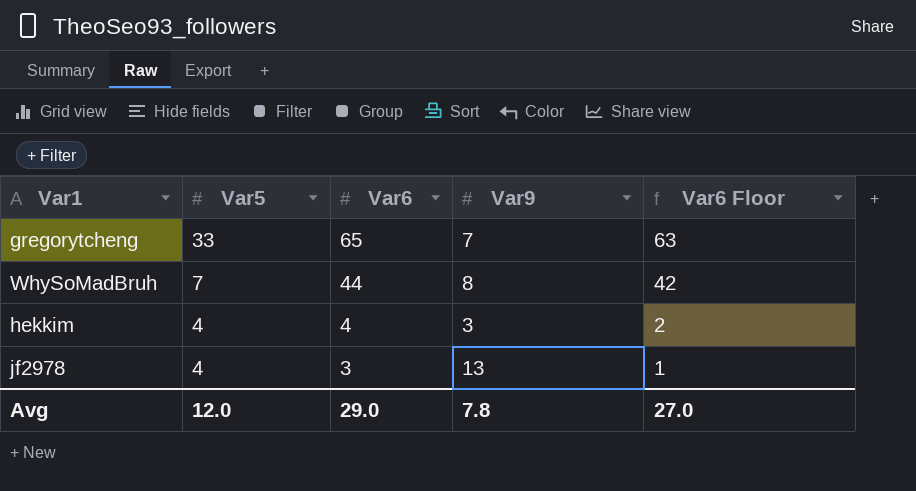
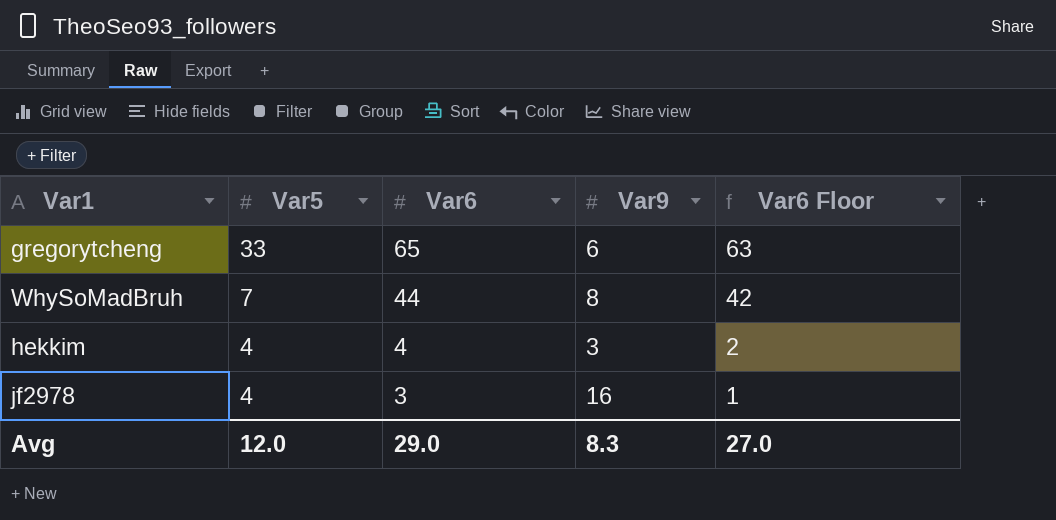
gregorytcheng | Var9: 7 -> 6
jf2978 | Var9: 13 -> 16
Avg | Var9: 7.8 -> 8.3

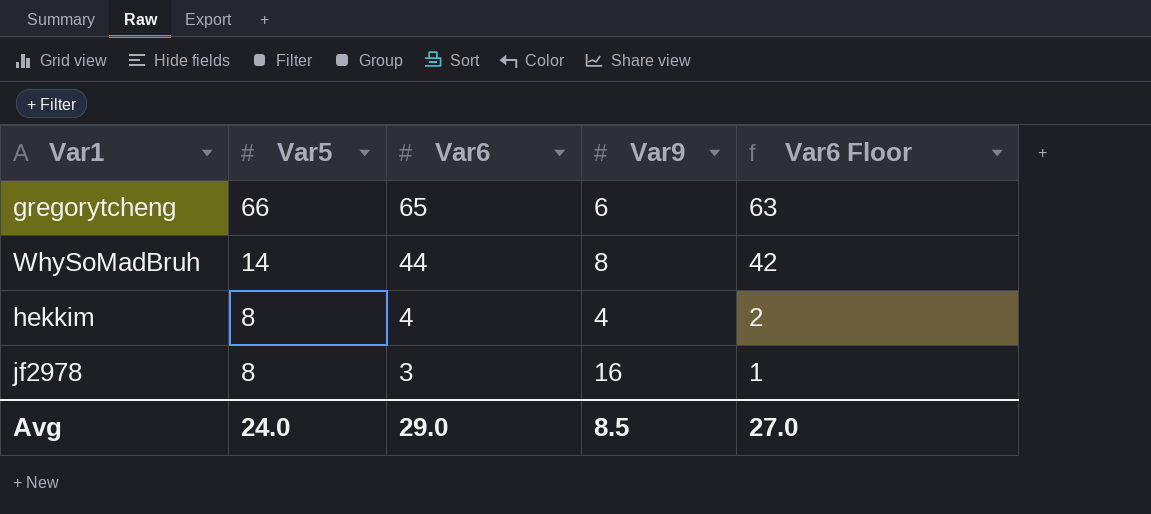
gregorytcheng | Var5: 33 -> 66
WhySoMadBruh | Var5: 7 -> 14
hekkim | Var5: 4 -> 8
hekkim | Var9: 3 -> 4
jf2978 | Var5: 4 -> 8
Avg | Var5: 12.0 -> 24.0
Avg | Var9: 8.3 -> 8.5

